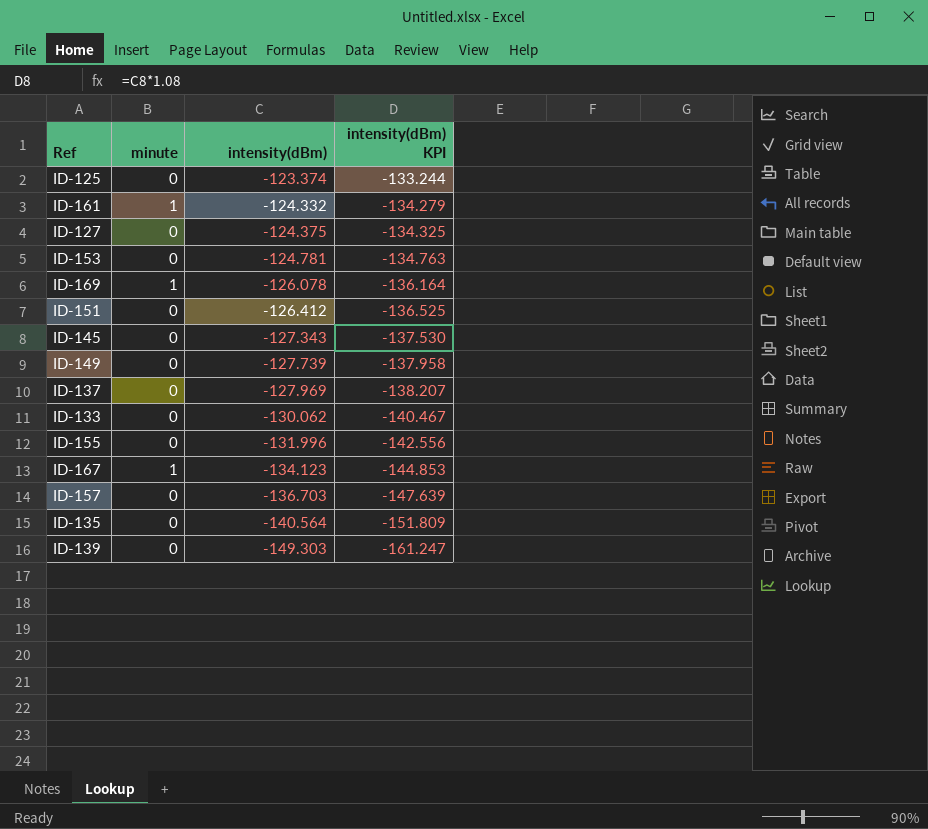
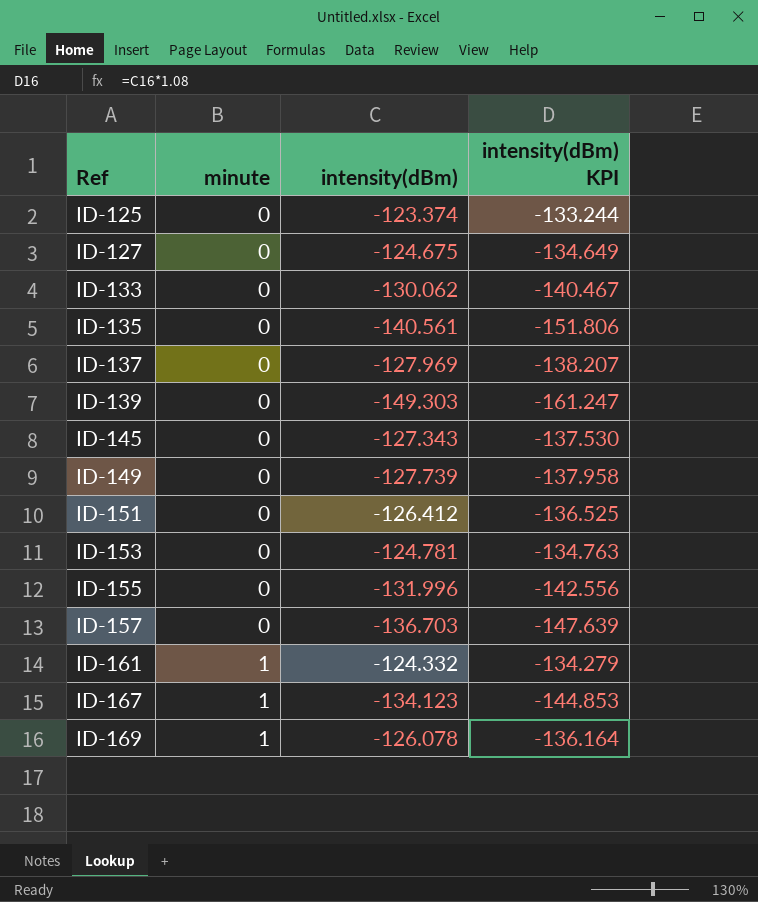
row order: intensity(dBm) descending -> Ref ascending
ID-127 | intensity(dBm): -124.375 -> -124.675
ID-127 | intensity(dBm) KPI: -134.325 -> -134.649
ID-135 | intensity(dBm): -140.564 -> -140.561
ID-135 | intensity(dBm) KPI: -151.809 -> -151.806

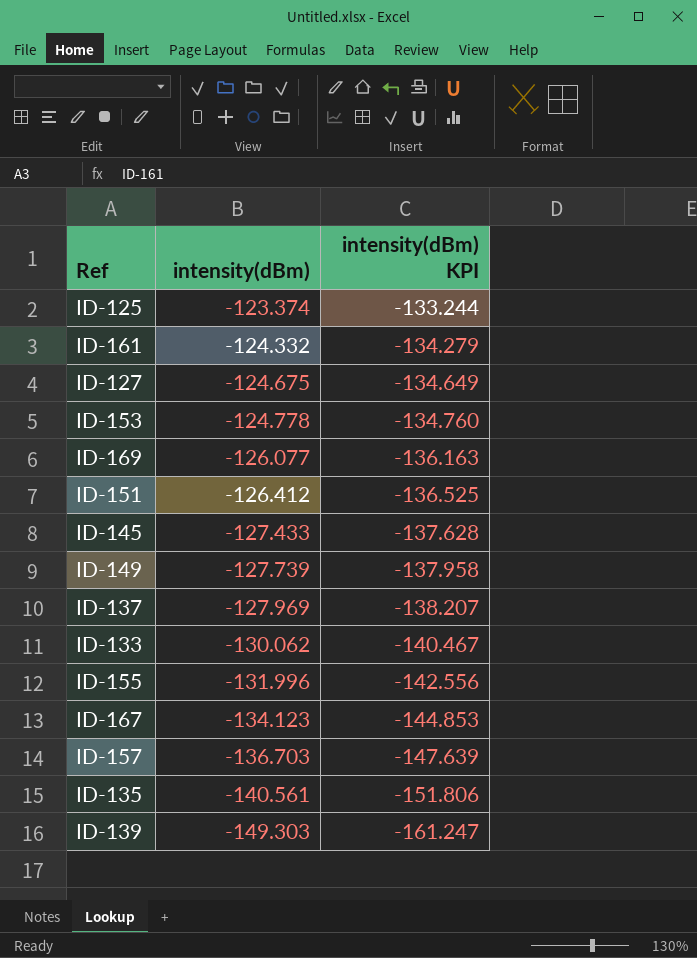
row order: Ref ascending -> intensity(dBm) descending
column minute | position: 2 -> none
ID-153 | intensity(dBm): -124.781 -> -124.778
ID-153 | intensity(dBm) KPI: -134.763 -> -134.760
ID-169 | intensity(dBm): -126.078 -> -126.077
ID-169 | intensity(dBm) KPI: -136.164 -> -136.163
ID-145 | intensity(dBm): -127.343 -> -127.433
ID-145 | intensity(dBm) KPI: -137.530 -> -137.628

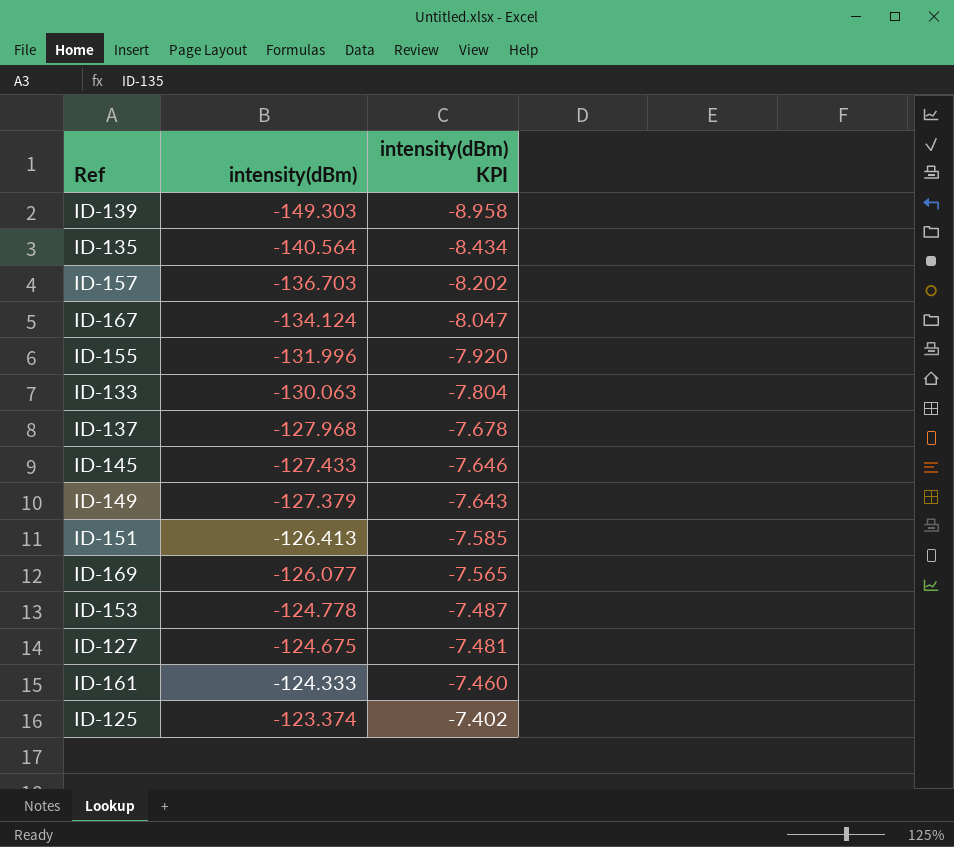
row order: intensity(dBm) descending -> intensity(dBm) ascending
column intensity(dBm) KPI | formula: [intensity(dBm)] * 1.08 -> [intensity(dBm)] * 0.06
ID-135 | intensity(dBm): -140.561 -> -140.564
ID-167 | intensity(dBm): -134.123 -> -134.124
ID-133 | intensity(dBm): -130.062 -> -130.063
ID-137 | intensity(dBm): -127.969 -> -127.968
ID-149 | intensity(dBm): -127.739 -> -127.379
ID-151 | intensity(dBm): -126.412 -> -126.413
ID-161 | intensity(dBm): -124.332 -> -124.333

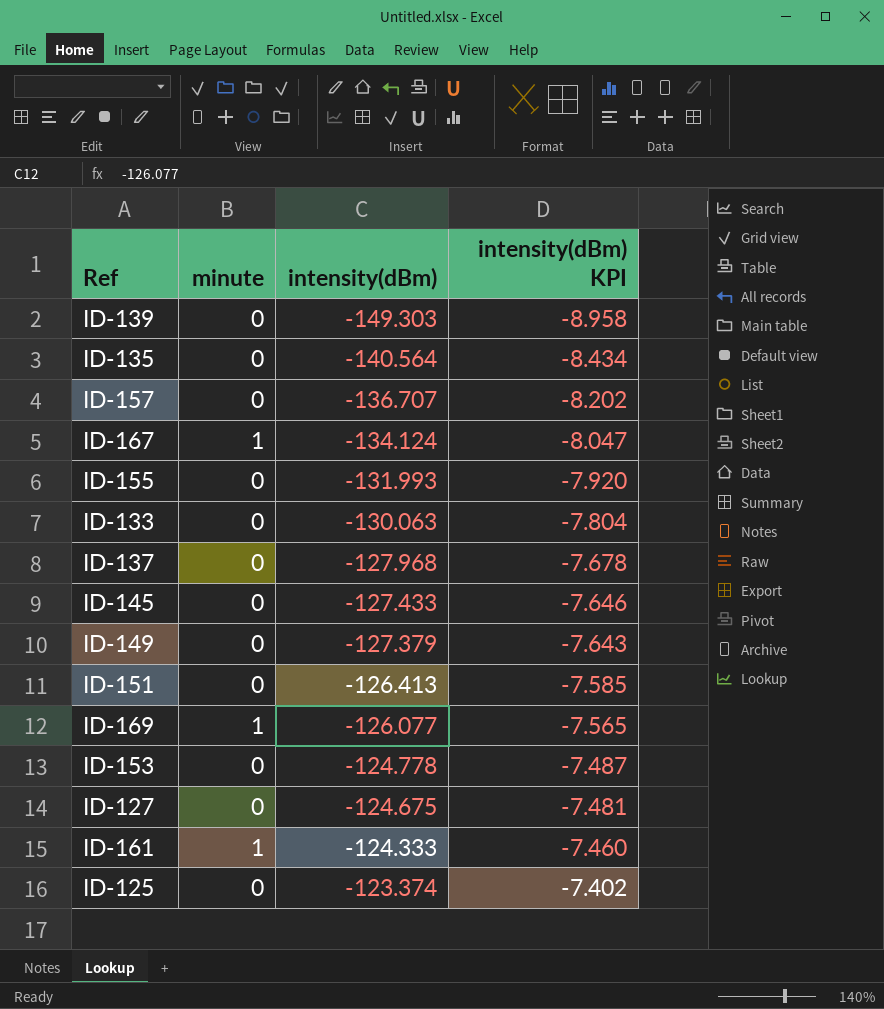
column minute | position: none -> 2
ID-157 | intensity(dBm): -136.703 -> -136.707
ID-155 | intensity(dBm): -131.996 -> -131.993

